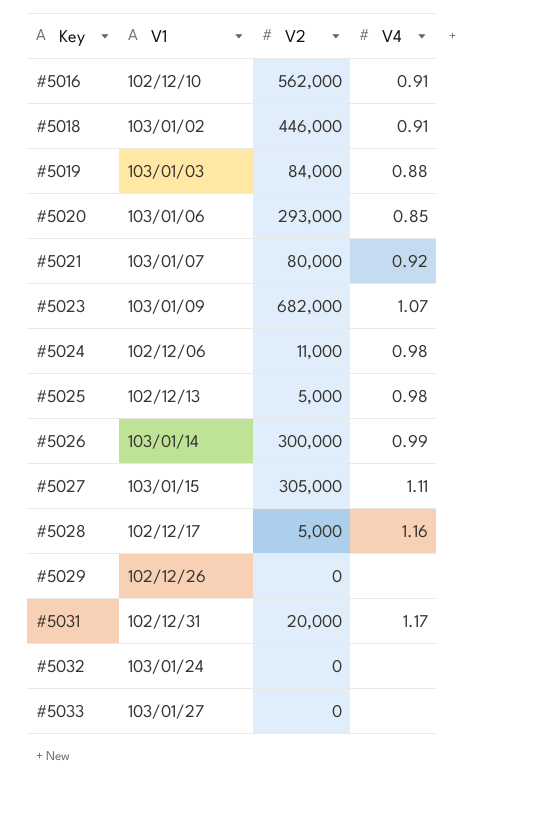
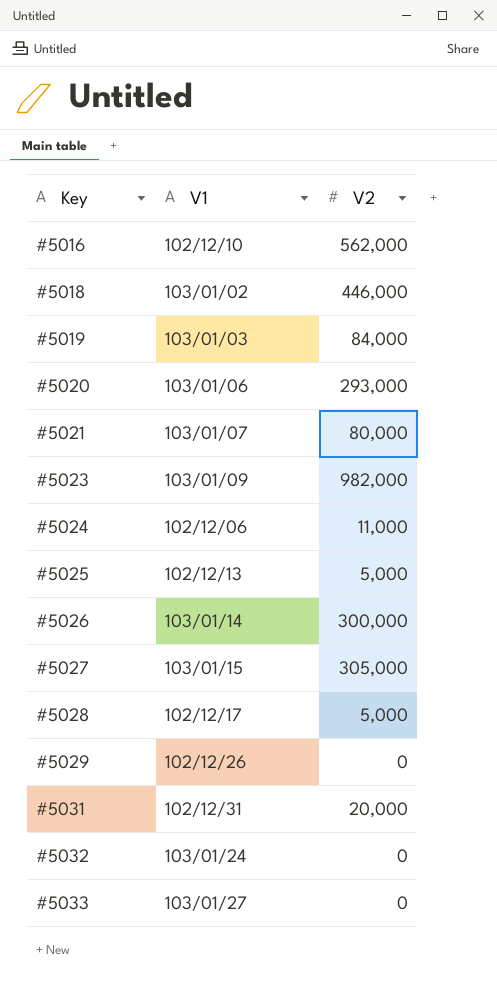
column V4 | position: 4 -> none
#5023 | V2: 682,000 -> 982,000

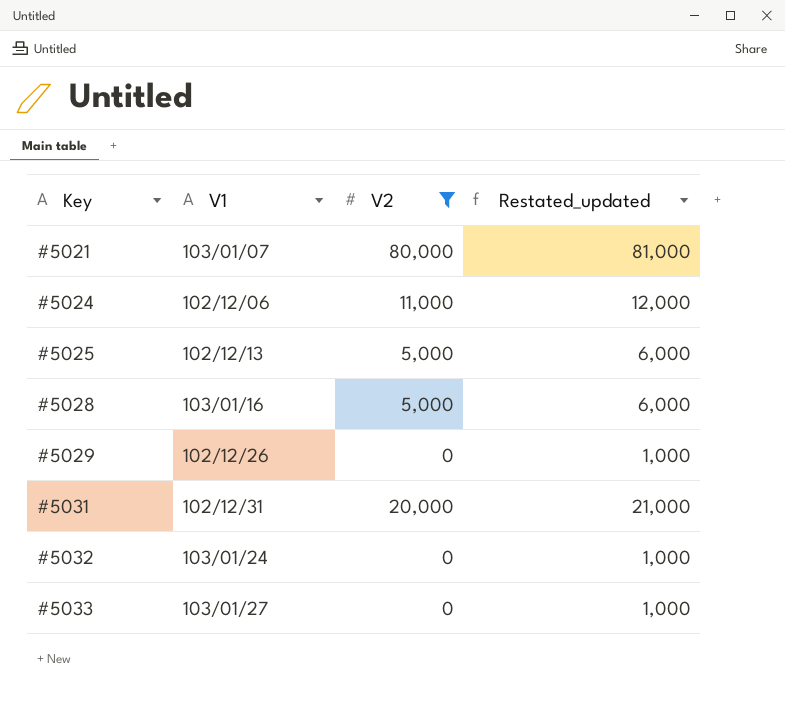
filter: none -> V2 <= 80,000
column Restated_updated | formula: none -> [V2] + 1000
#5028 | V1: 102/12/17 -> 103/01/16

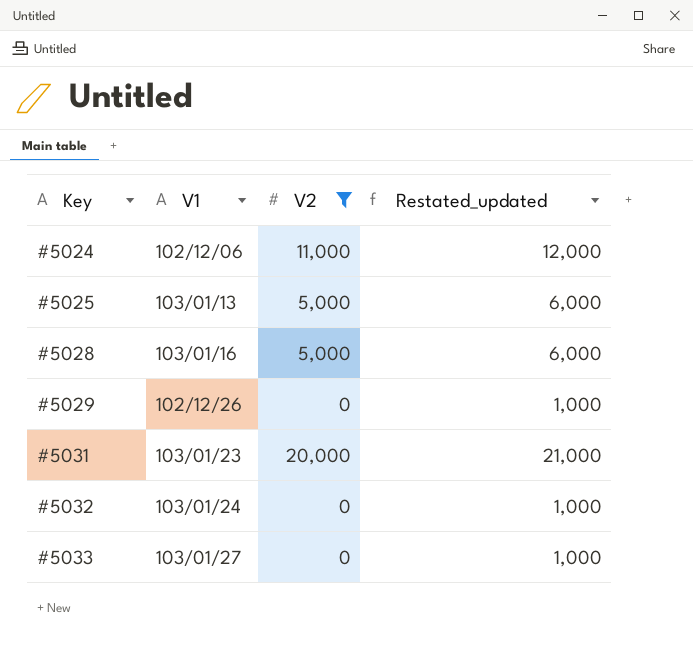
row #5021: 103/01/07 | 80,000 | 81,000 -> none
#5025 | V1: 102/12/13 -> 103/01/13
#5031 | V1: 102/12/31 -> 103/01/23

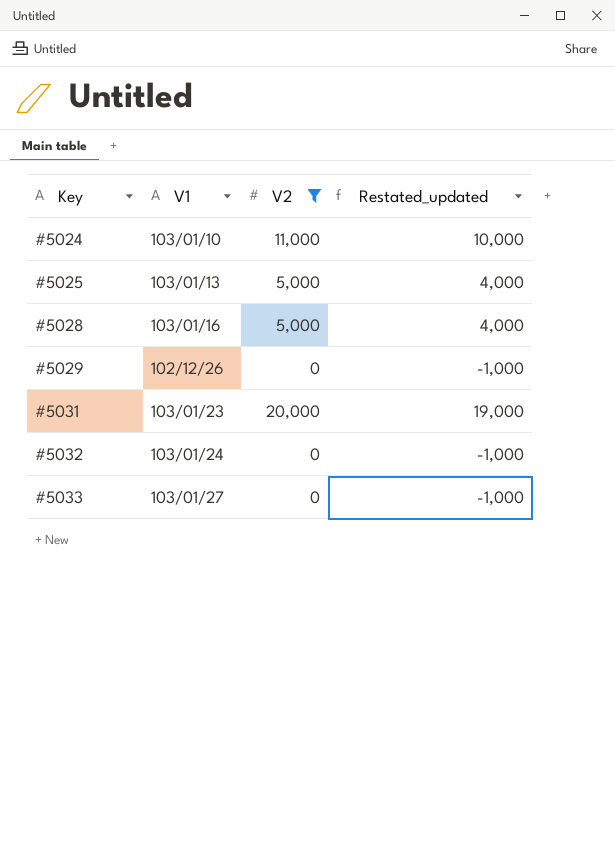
column Restated_updated | formula: [V2] + 1000 -> [V2] - 1000
#5024 | V1: 102/12/06 -> 103/01/10

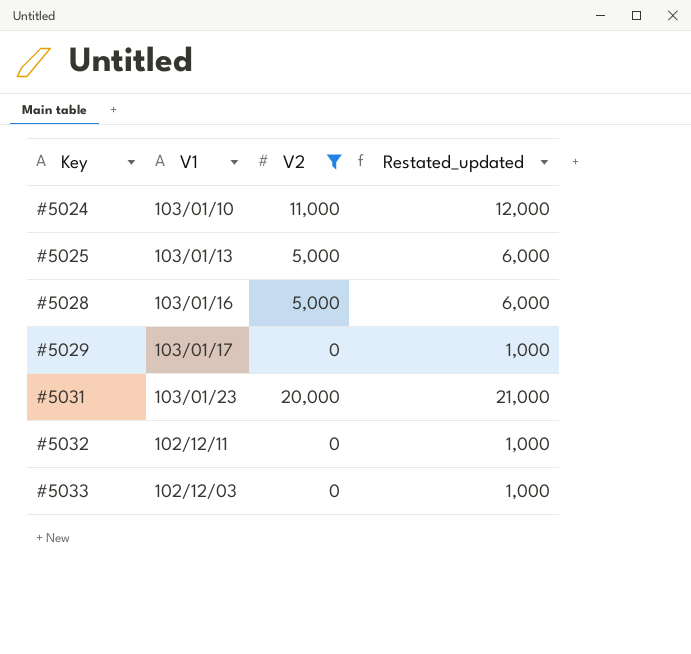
column Restated_updated | formula: [V2] - 1000 -> [V2] + 1000
#5029 | V1: 102/12/26 -> 103/01/17
#5032 | V1: 103/01/24 -> 102/12/11
#5033 | V1: 103/01/27 -> 102/12/03

